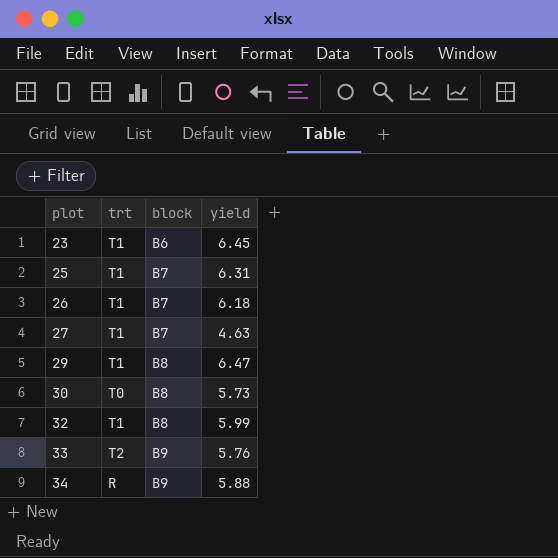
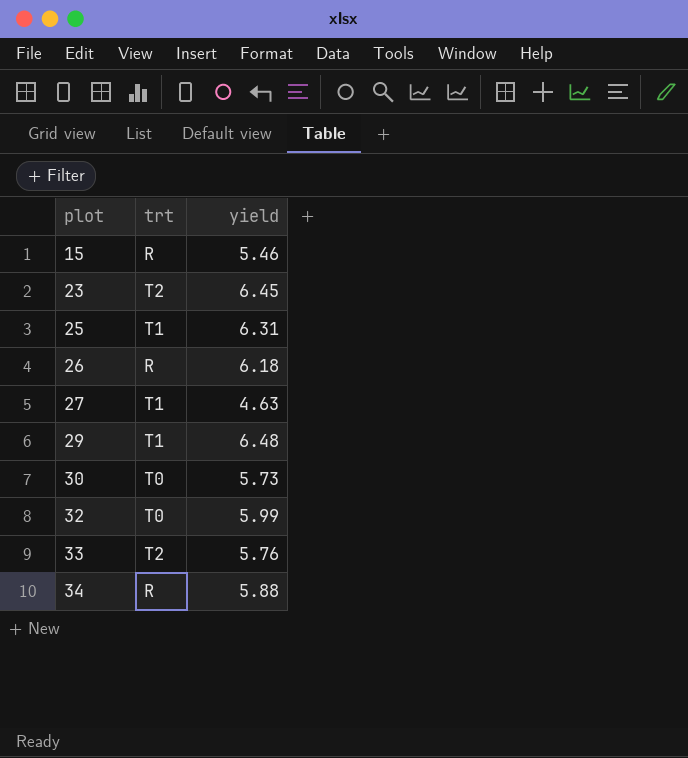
column block | position: 3 -> none
row 15: none -> R | 5.46
23 | trt: T1 -> T2
26 | trt: T1 -> R
29 | yield: 6.47 -> 6.48
32 | trt: T1 -> T0

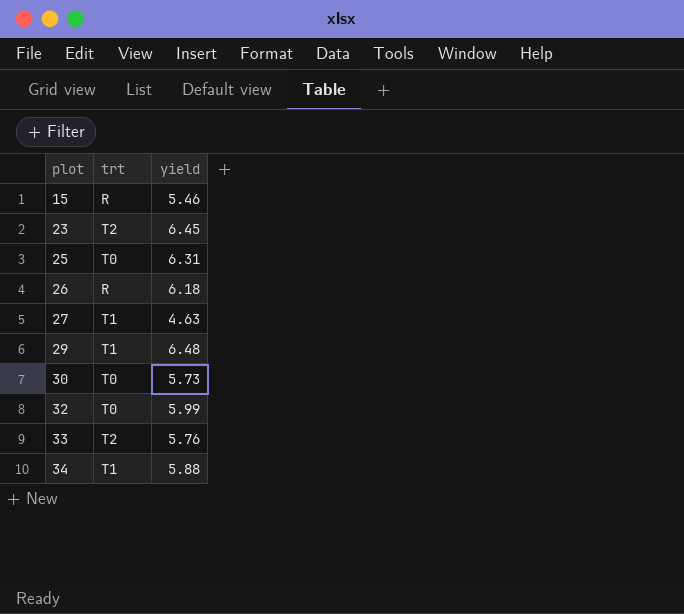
25 | trt: T1 -> T0
34 | trt: R -> T1

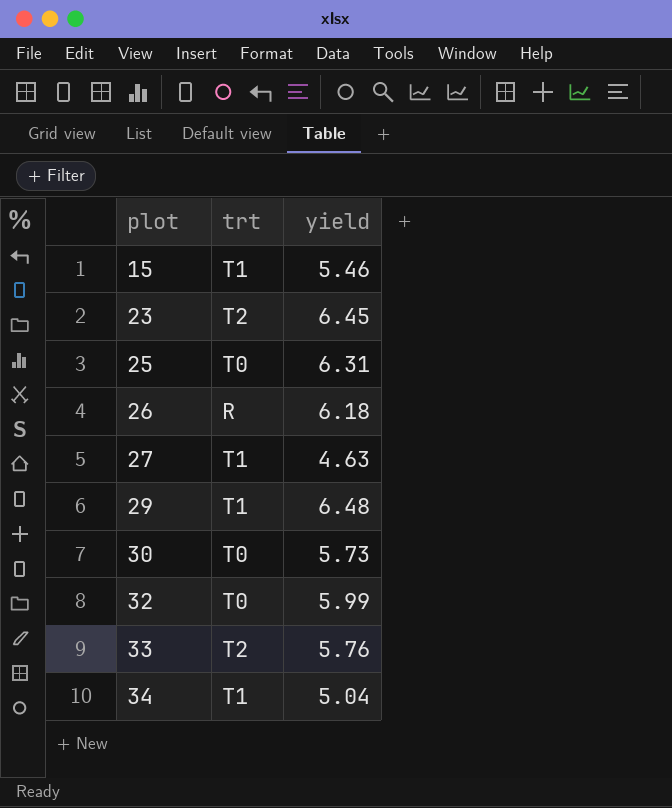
15 | trt: R -> T1
34 | yield: 5.88 -> 5.04

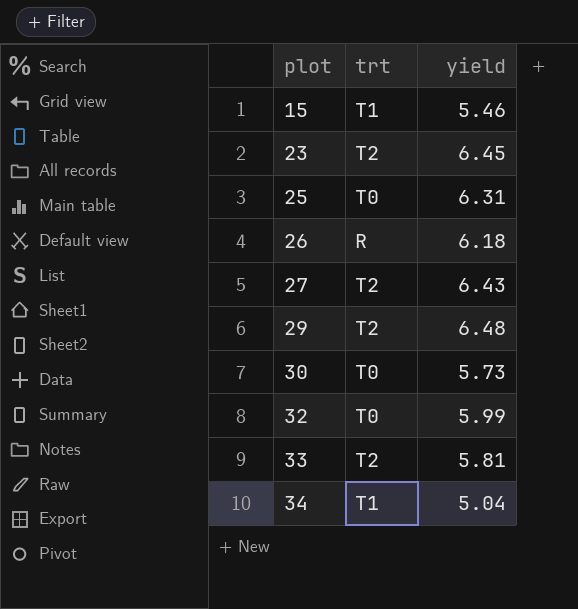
27 | trt: T1 -> T2
27 | yield: 4.63 -> 6.43
29 | trt: T1 -> T2
33 | yield: 5.76 -> 5.81

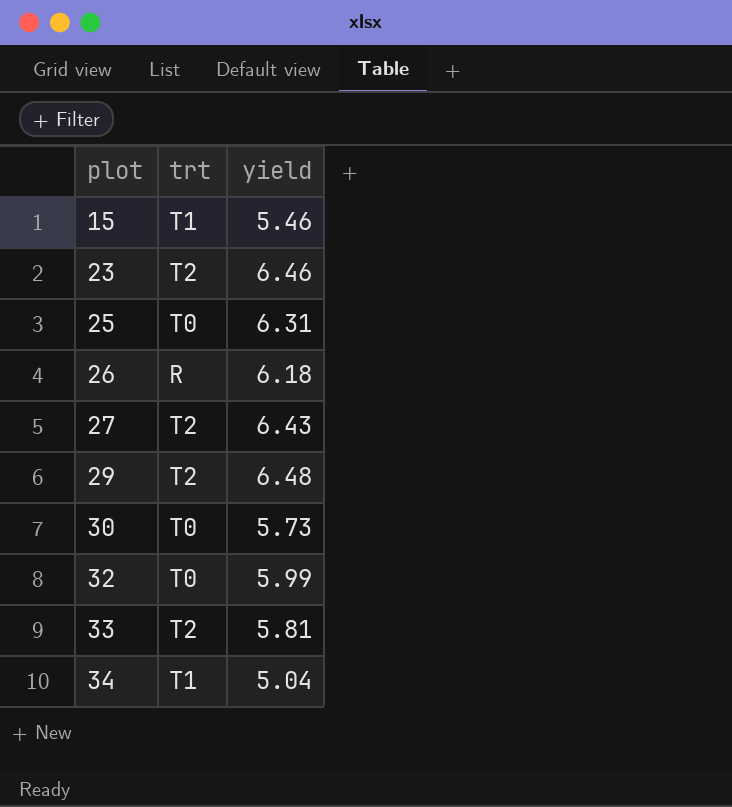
23 | yield: 6.45 -> 6.46

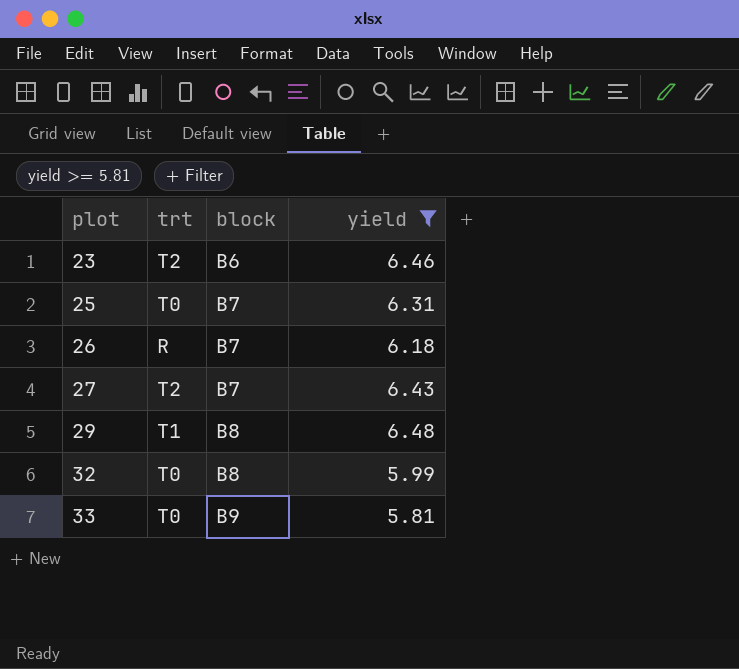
filter: none -> yield >= 5.81
column block | position: none -> 3
29 | trt: T2 -> T1
33 | trt: T2 -> T0

